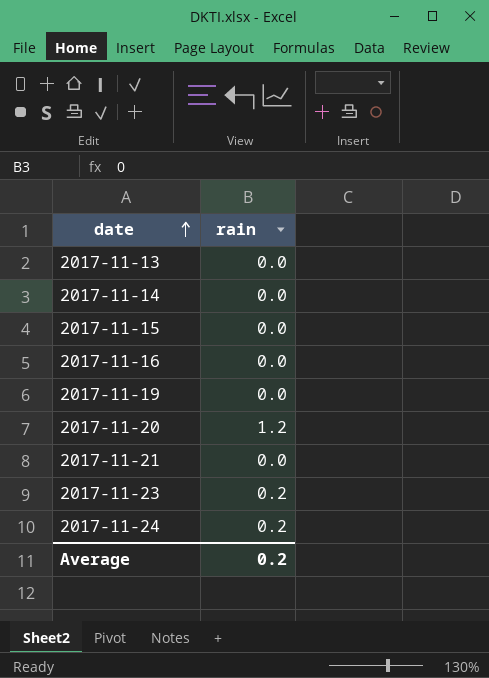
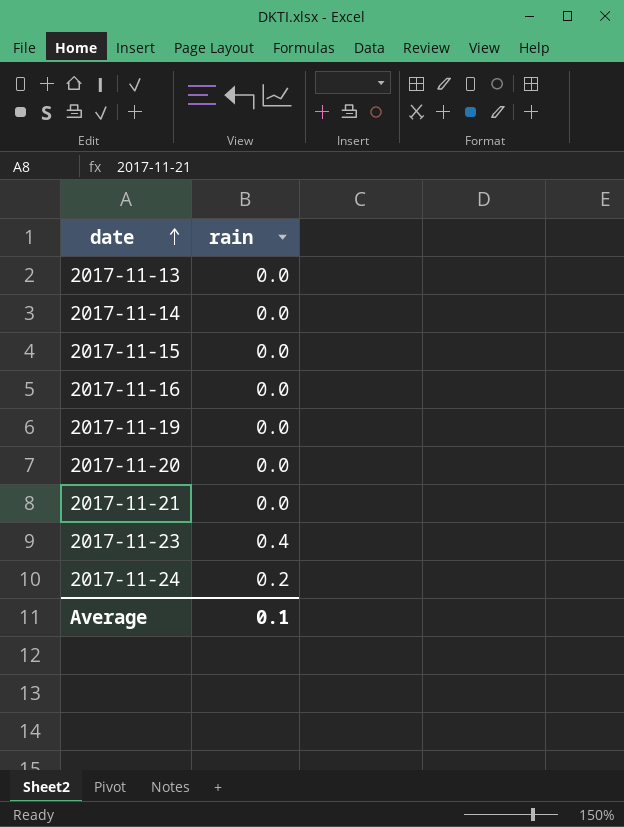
2017-11-20 | rain: 1.2 -> 0.0
2017-11-23 | rain: 0.2 -> 0.4
Average | rain: 0.2 -> 0.1

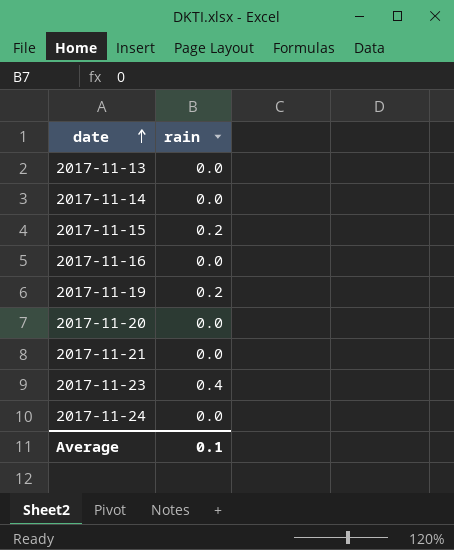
2017-11-15 | rain: 0.0 -> 0.2
2017-11-19 | rain: 0.0 -> 0.2
2017-11-24 | rain: 0.2 -> 0.0

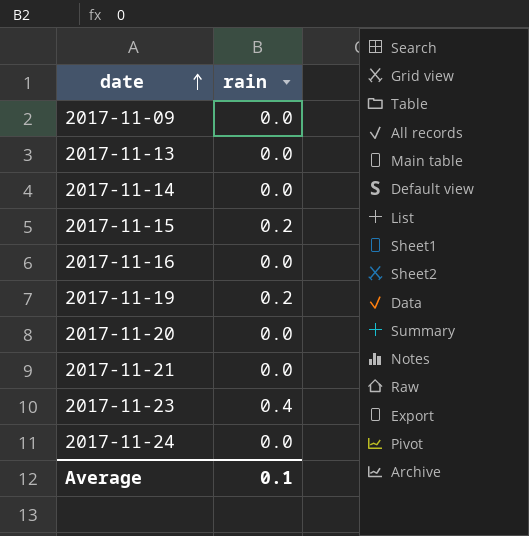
row 2017-11-09: none -> 0.0

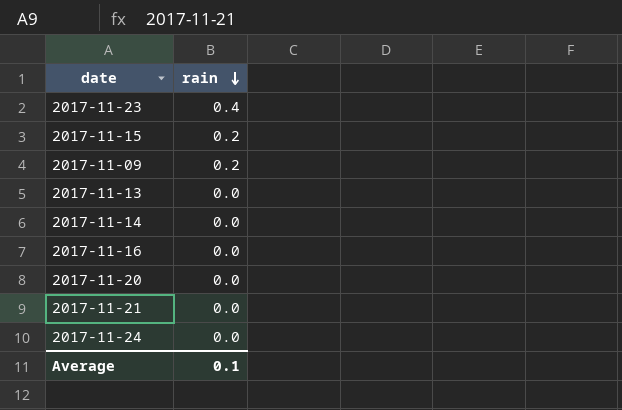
row order: date ascending -> rain descending
row 2017-11-19: 0.2 -> none
2017-11-09 | rain: 0.0 -> 0.2

